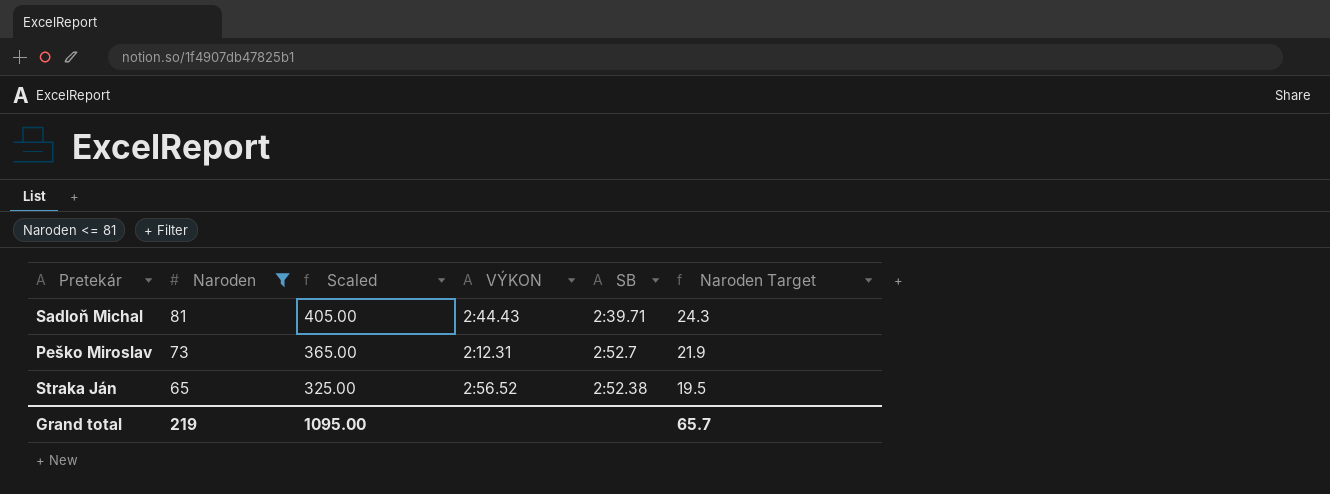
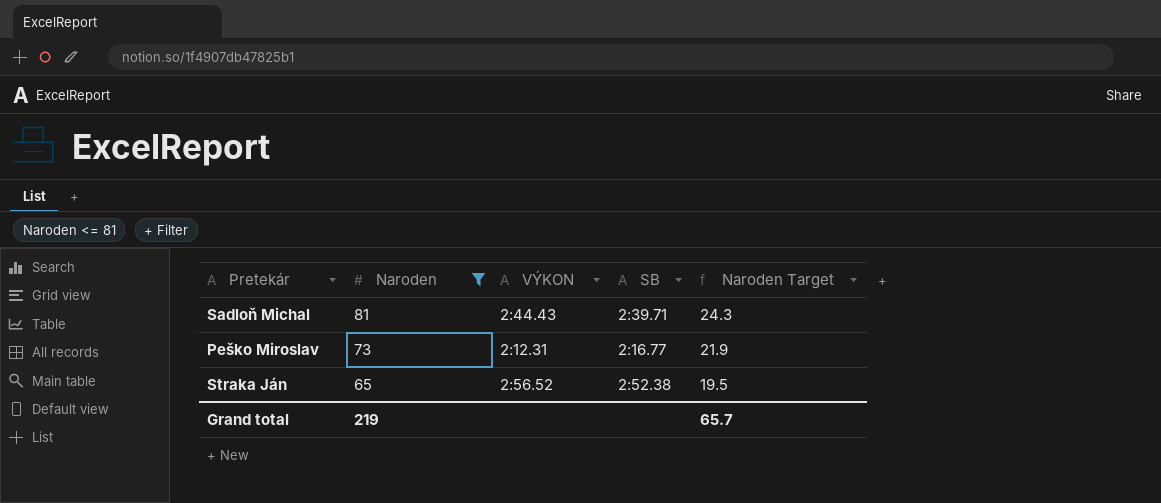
column Scaled | formula: [Naroden] * 5 -> none
Peško Miroslav | SB: 2:52.7 -> 2:16.77

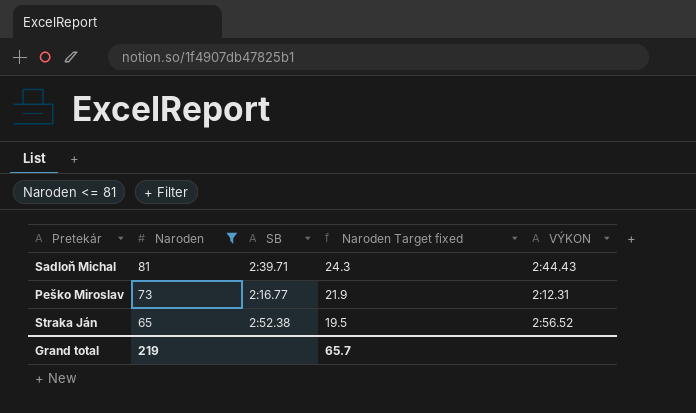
column name: Naroden Target -> Naroden Target fixed
column VÝKON | position: 3 -> 5

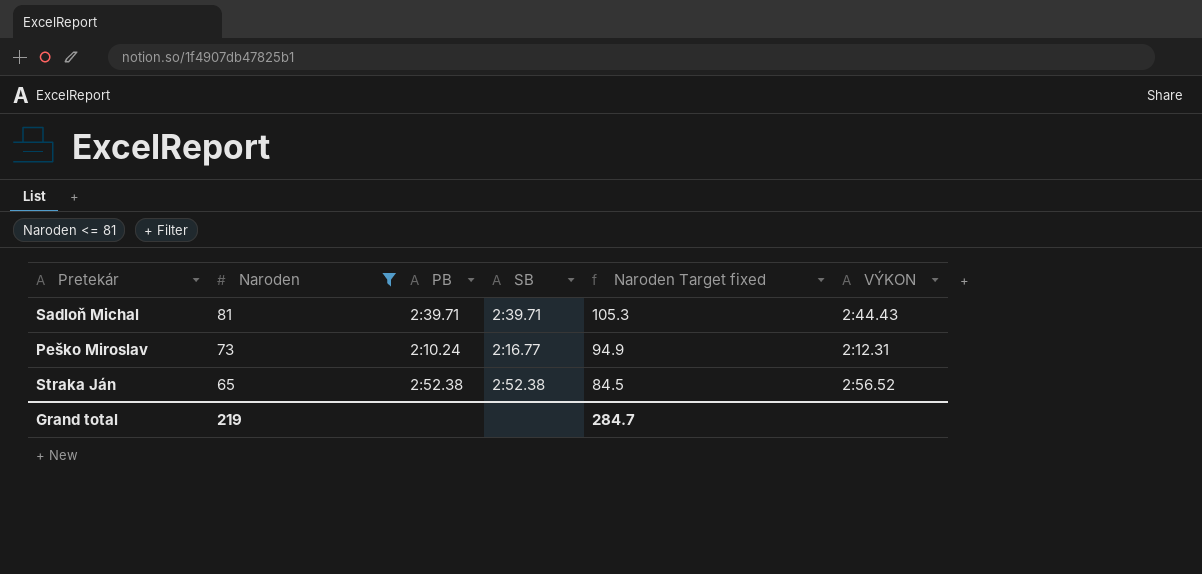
column PB | position: none -> 3
column Naroden Target fixed | formula: [Naroden] * 0.3 -> [Naroden] * 1.3
Grand total | Naroden Target fixed: 65.7 -> 284.7

